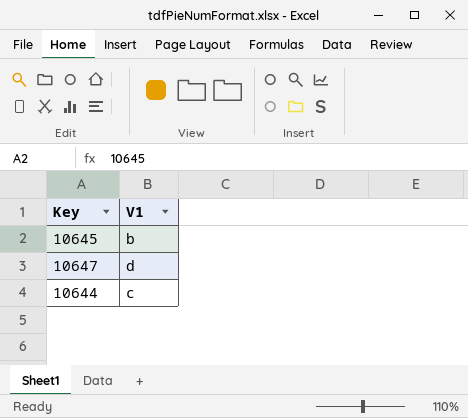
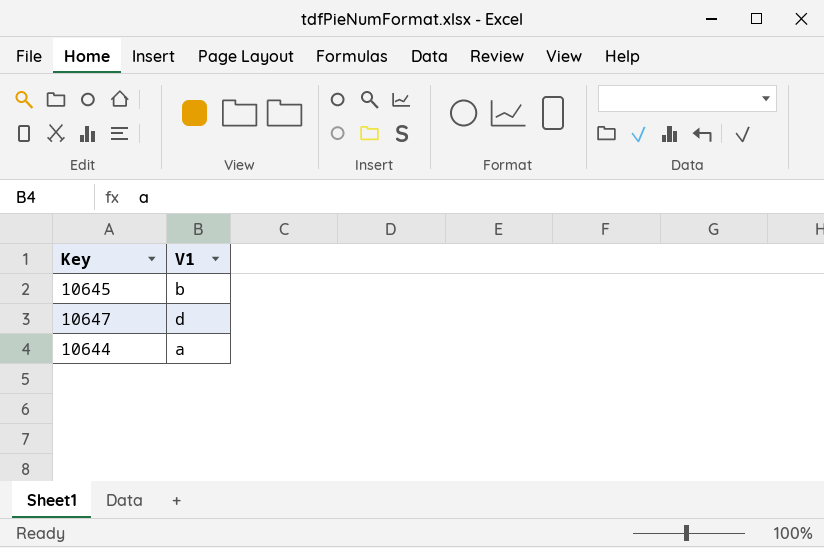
10644 | V1: c -> a

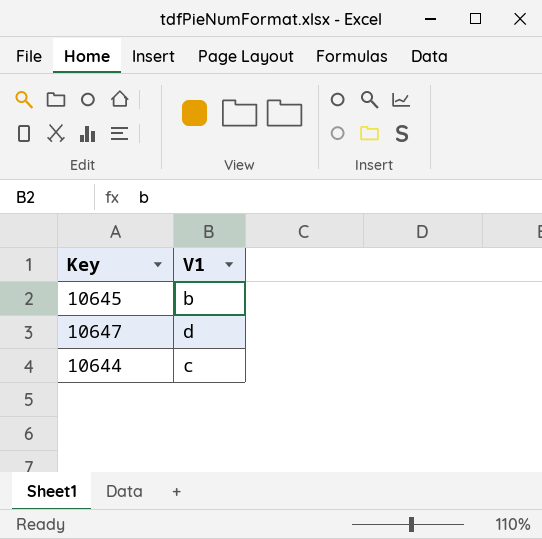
10644 | V1: a -> c

